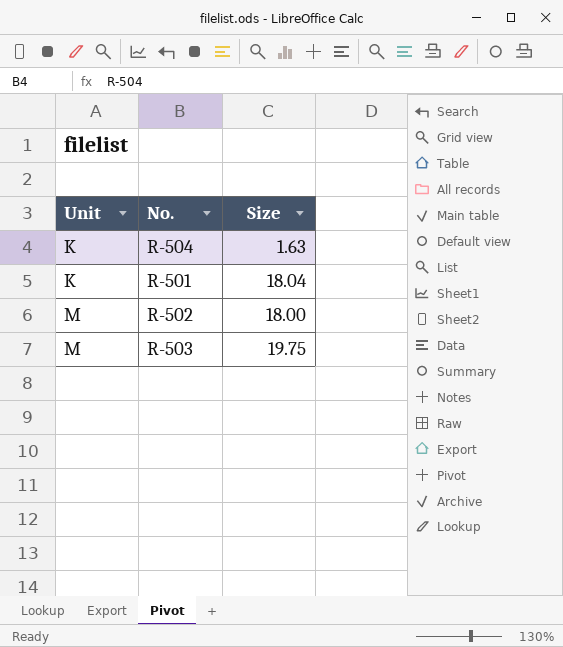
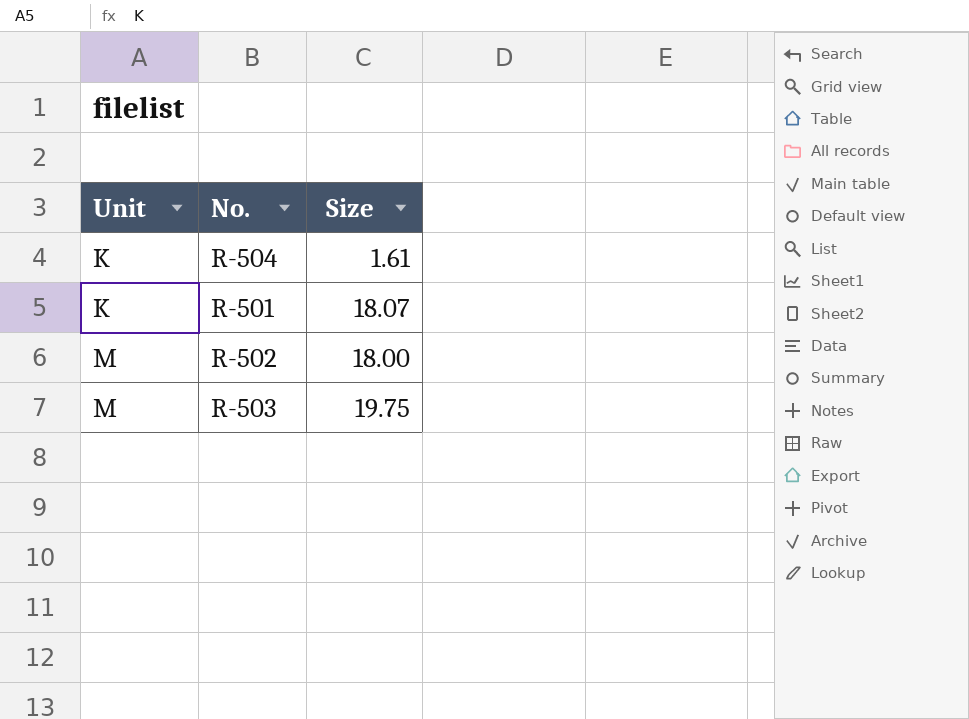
R-504 | Size: 1.63 -> 1.61
R-501 | Size: 18.04 -> 18.07

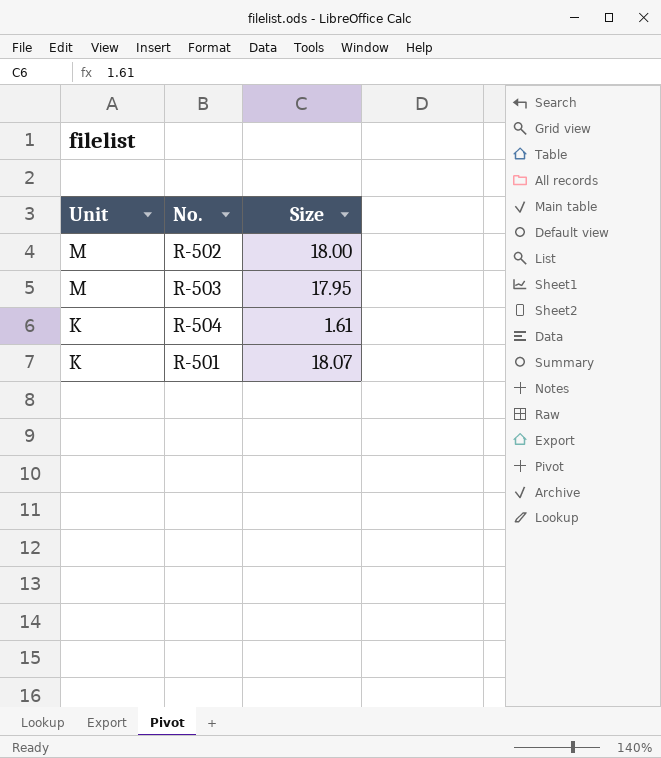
row order: Unit ascending -> Unit descending
R-503 | Size: 19.75 -> 17.95

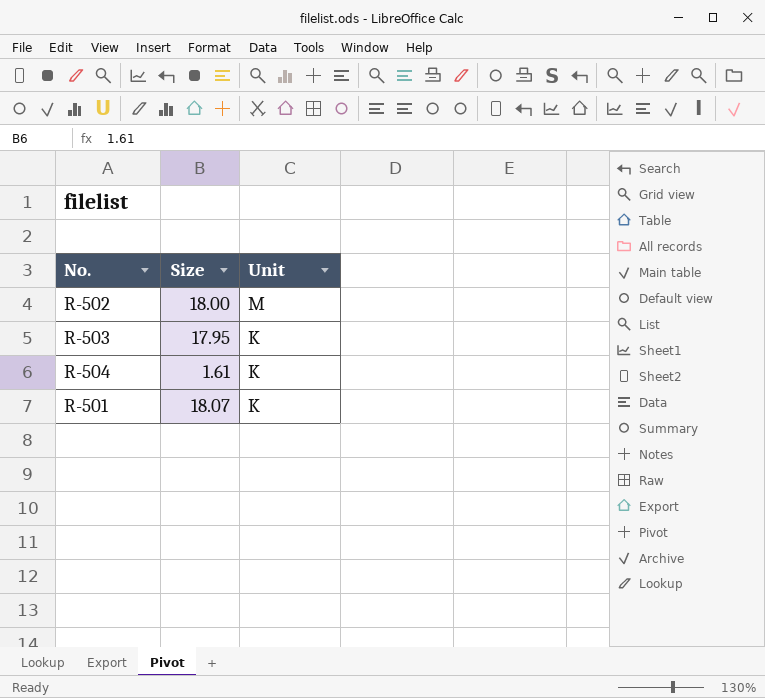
column Unit | position: 1 -> 3
R-503 | Unit: M -> K

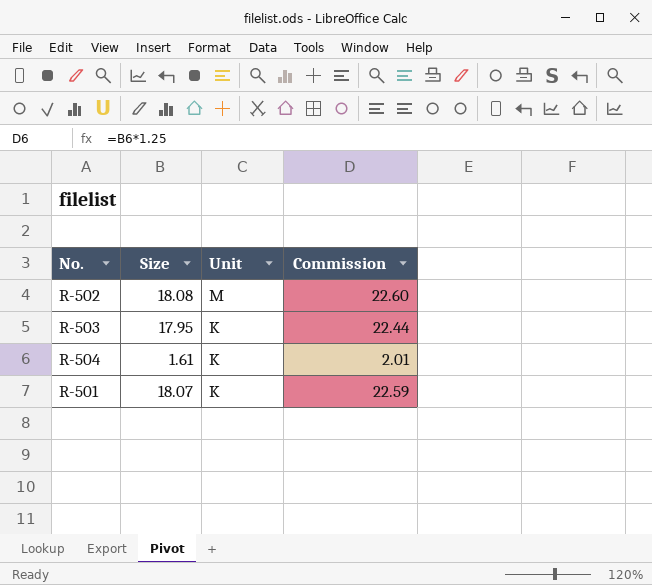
column Commission | formula: none -> [Size] * 1.25
R-502 | Size: 18.00 -> 18.08

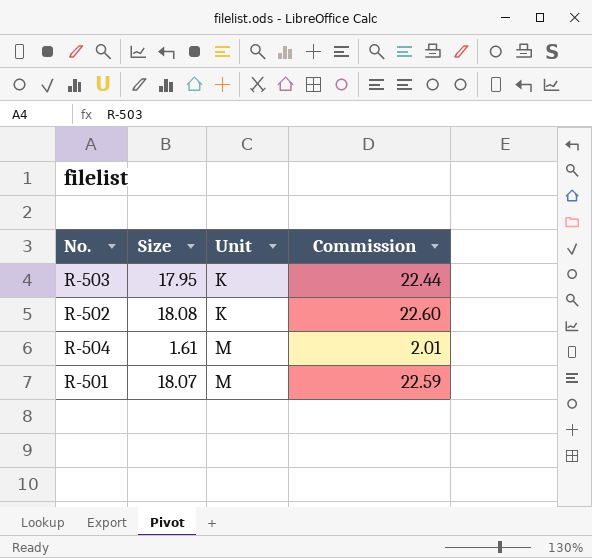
row order: Unit descending -> Unit ascending
R-502 | Unit: M -> K
R-504 | Unit: K -> M
R-501 | Unit: K -> M

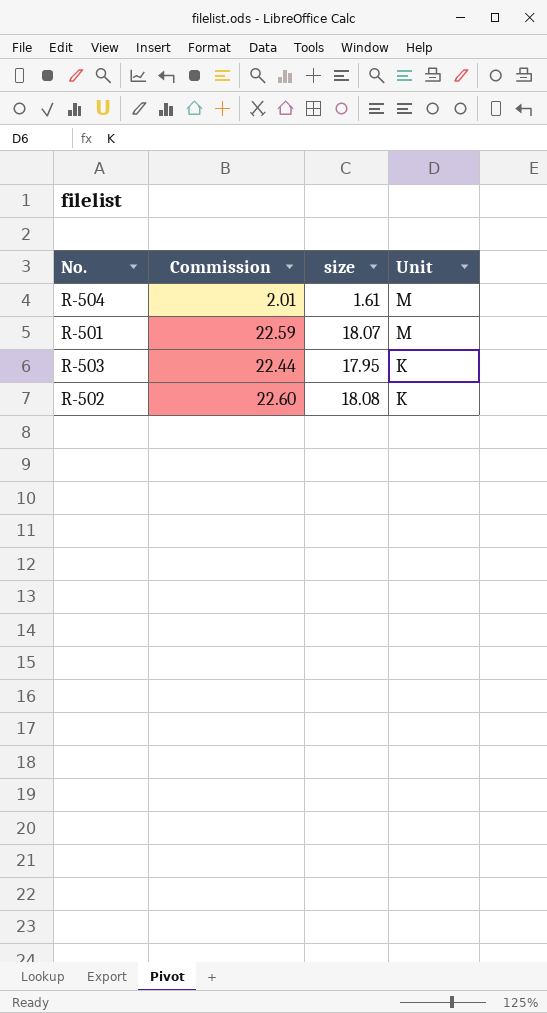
row order: Unit ascending -> Unit descending
column Commission | position: 4 -> 2
column name: Size -> size

